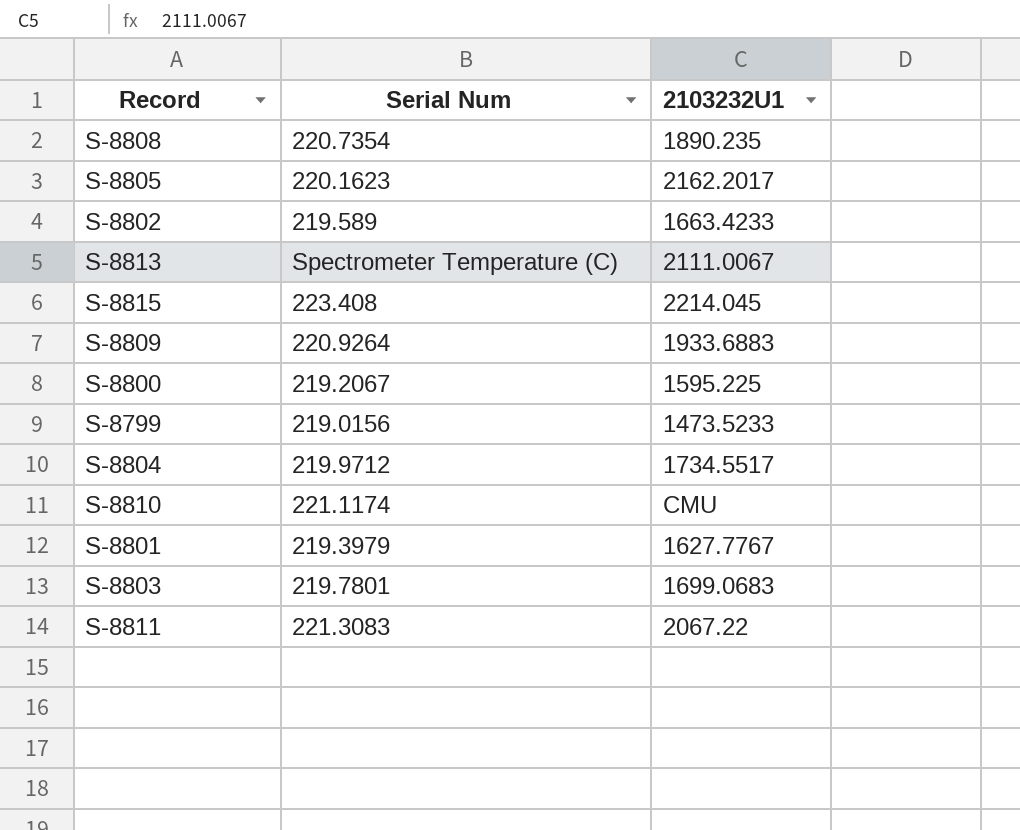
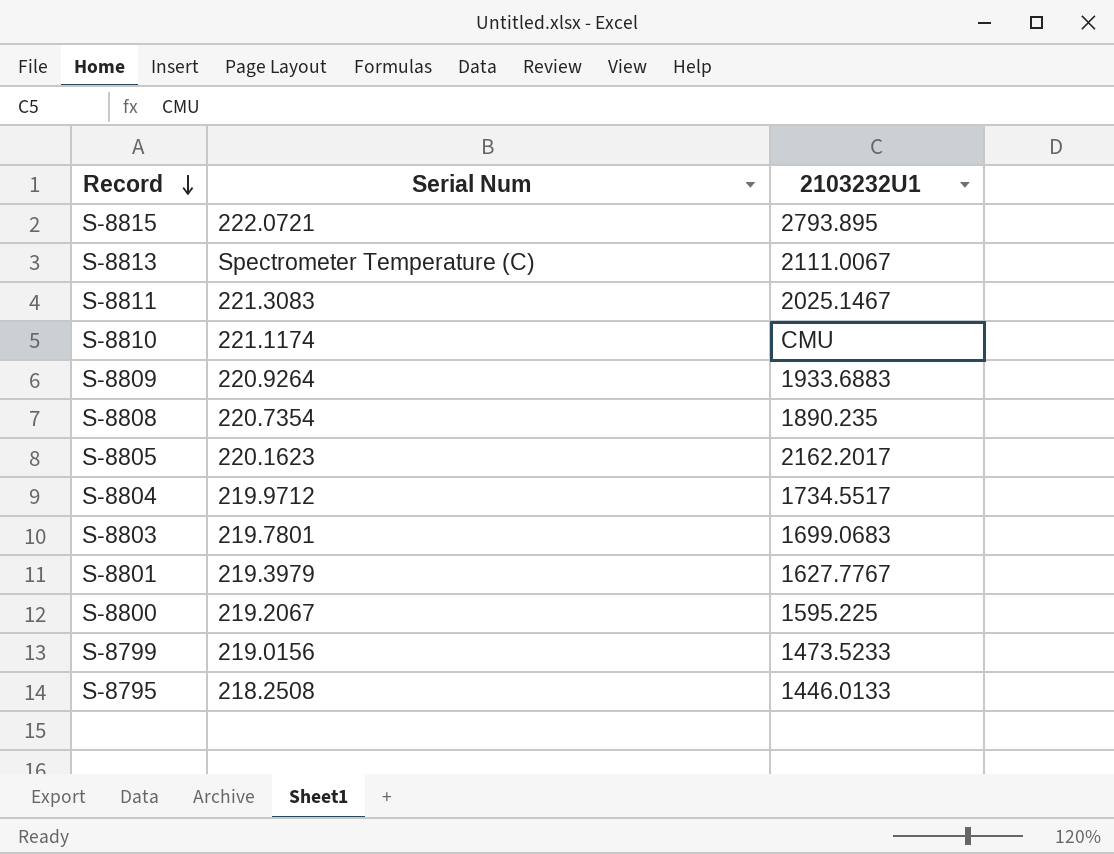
row order: none -> Record descending
row S-8802: 219.589 | 1663.4233 -> none
S-8815 | Serial Num: 223.408 -> 222.0721
S-8815 | 2103232U1: 2214.045 -> 2793.895
S-8811 | 2103232U1: 2067.22 -> 2025.1467
row S-8795: none -> 218.2508 | 1446.0133

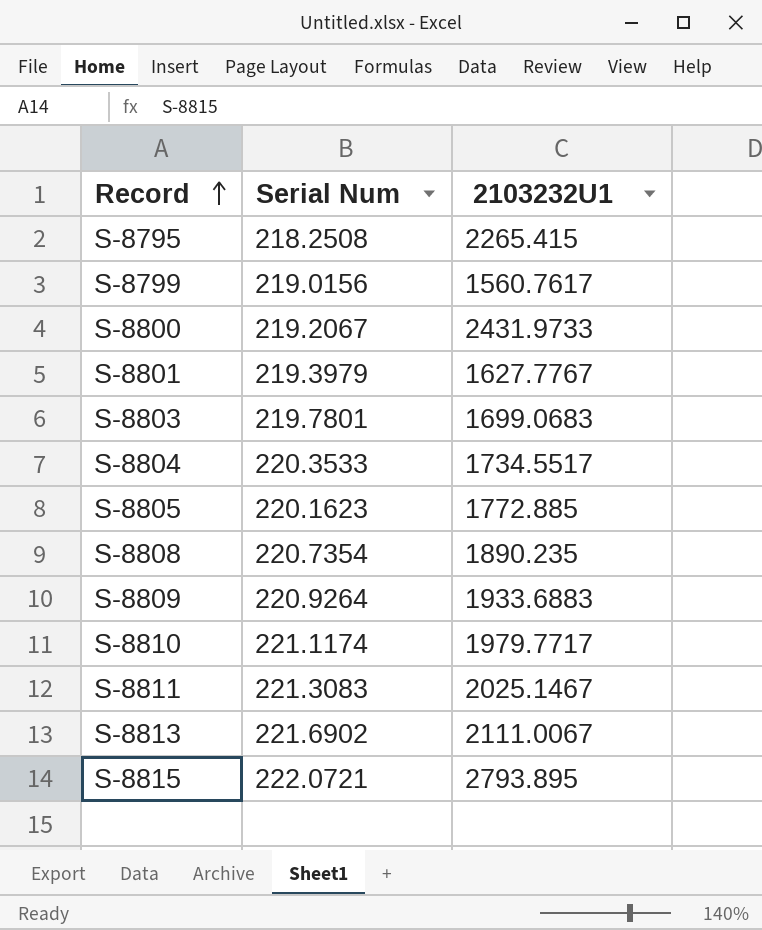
row order: Record descending -> Record ascending
S-8795 | 2103232U1: 1446.0133 -> 2265.415
S-8799 | 2103232U1: 1473.5233 -> 1560.7617
S-8800 | 2103232U1: 1595.225 -> 2431.9733
S-8804 | Serial Num: 219.9712 -> 220.3533
S-8805 | 2103232U1: 2162.2017 -> 1772.885
S-8810 | 2103232U1: CMU -> 1979.7717
S-8813 | Serial Num: Spectrometer Temperature (C) -> 221.6902

